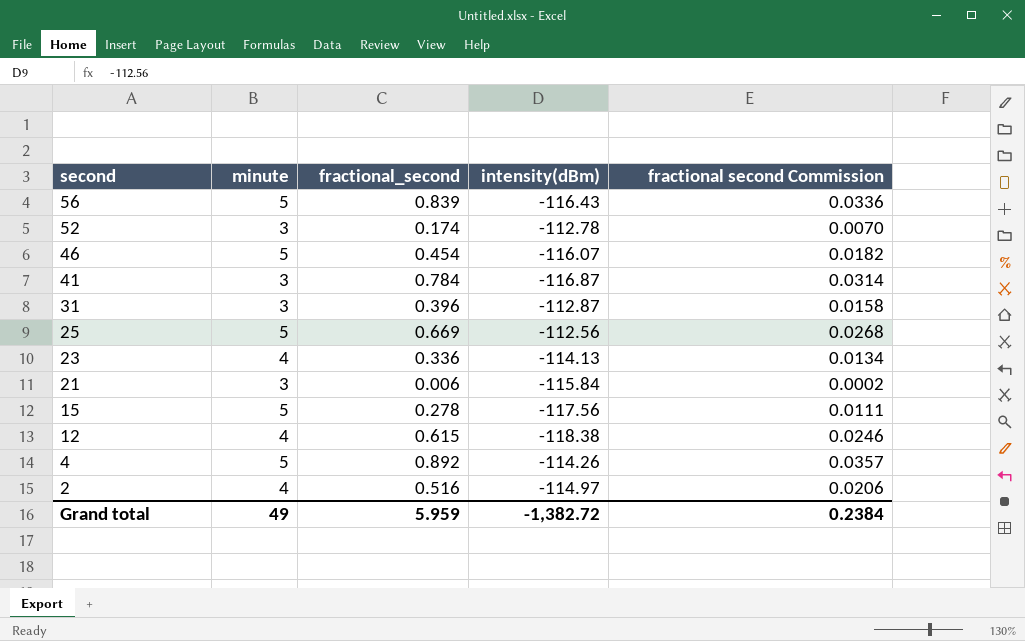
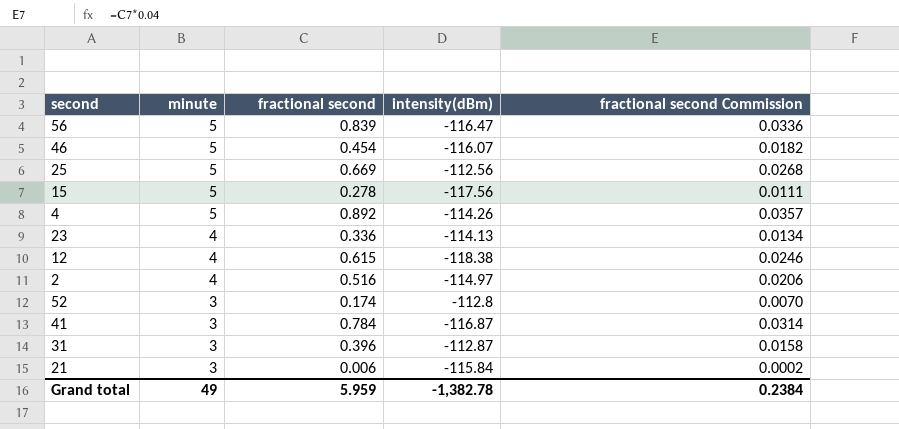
row order: second descending -> minute descending
column name: fractional_second -> fractional second
56 | intensity(dBm): -116.43 -> -116.47
52 | intensity(dBm): -112.78 -> -112.8
Grand total | intensity(dBm): -1,382.72 -> -1,382.78

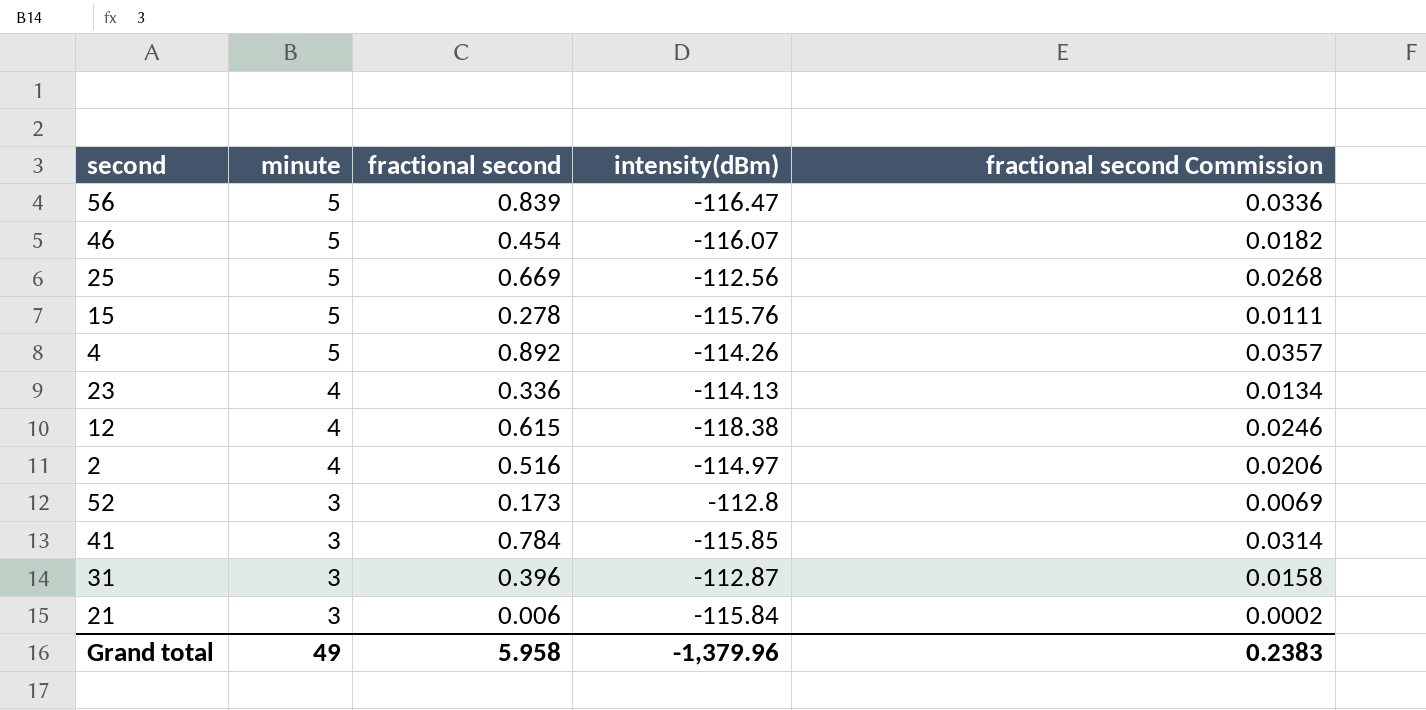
15 | intensity(dBm): -117.56 -> -115.76
52 | fractional second: 0.174 -> 0.173
52 | fractional second Commission: 0.0070 -> 0.0069
41 | intensity(dBm): -116.87 -> -115.85
Grand total | fractional second: 5.959 -> 5.958
Grand total | intensity(dBm): -1,382.78 -> -1,379.96
Grand total | fractional second Commission: 0.2384 -> 0.2383

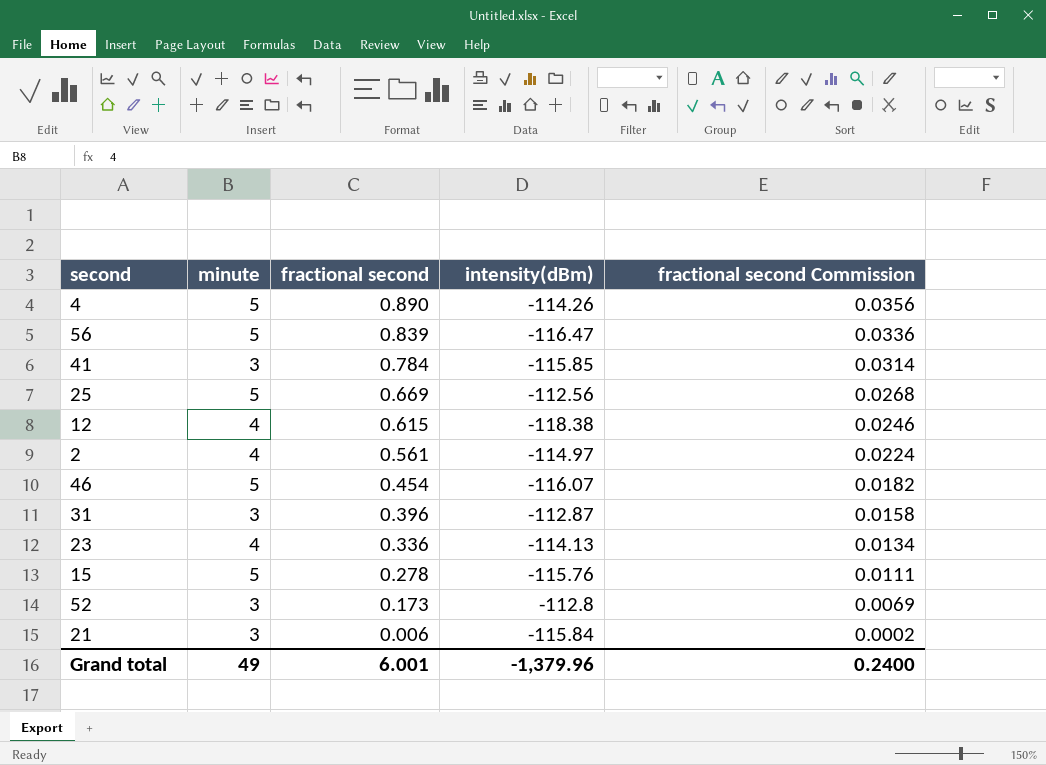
row order: minute descending -> fractional second descending
4 | fractional second: 0.892 -> 0.890
4 | fractional second Commission: 0.0357 -> 0.0356
2 | fractional second: 0.516 -> 0.561
2 | fractional second Commission: 0.0206 -> 0.0224
Grand total | fractional second: 5.958 -> 6.001
Grand total | fractional second Commission: 0.2383 -> 0.2400

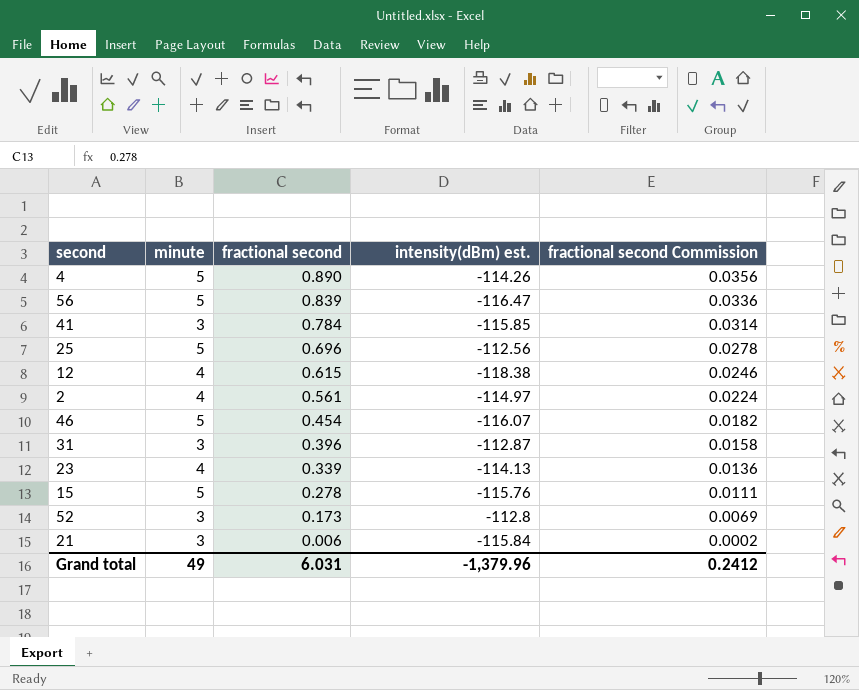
column name: intensity(dBm) -> intensity(dBm) est.
25 | fractional second: 0.669 -> 0.696
25 | fractional second Commission: 0.0268 -> 0.0278
23 | fractional second: 0.336 -> 0.339
23 | fractional second Commission: 0.0134 -> 0.0136
Grand total | fractional second: 6.001 -> 6.031
Grand total | fractional second Commission: 0.2400 -> 0.2412

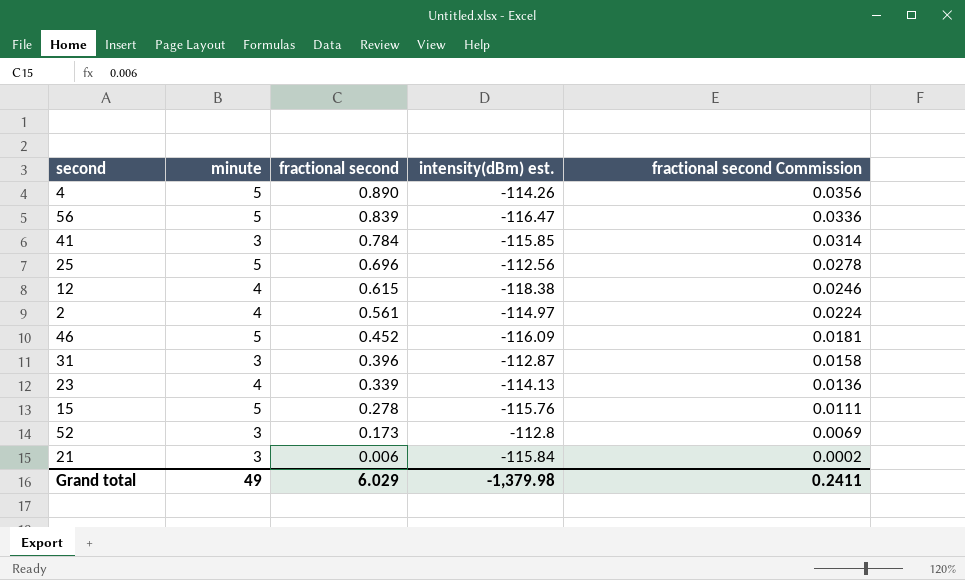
46 | fractional second: 0.454 -> 0.452
46 | intensity(dBm) est.: -116.07 -> -116.09
46 | fractional second Commission: 0.0182 -> 0.0181
Grand total | fractional second: 6.031 -> 6.029
Grand total | intensity(dBm) est.: -1,379.96 -> -1,379.98
Grand total | fractional second Commission: 0.2412 -> 0.2411

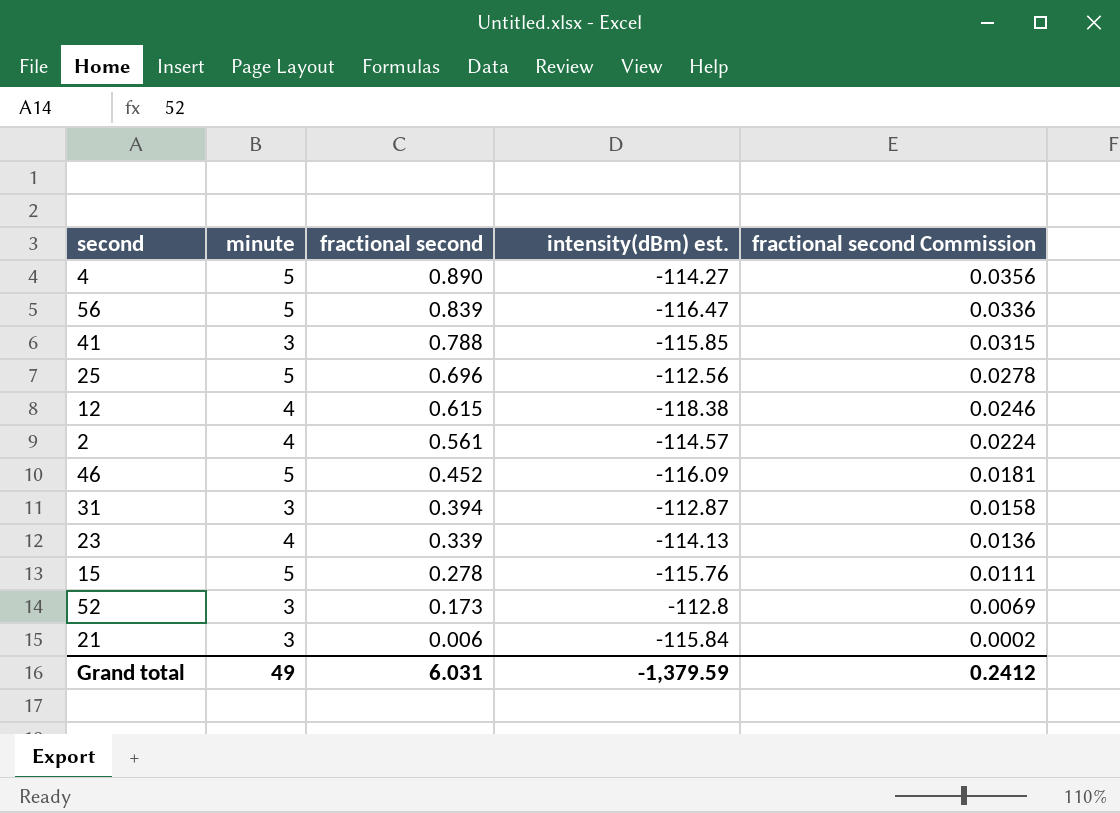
4 | intensity(dBm) est.: -114.26 -> -114.27
41 | fractional second: 0.784 -> 0.788
41 | fractional second Commission: 0.0314 -> 0.0315
2 | intensity(dBm) est.: -114.97 -> -114.57
31 | fractional second: 0.396 -> 0.394
Grand total | fractional second: 6.029 -> 6.031
Grand total | intensity(dBm) est.: -1,379.98 -> -1,379.59
Grand total | fractional second Commission: 0.2411 -> 0.2412

